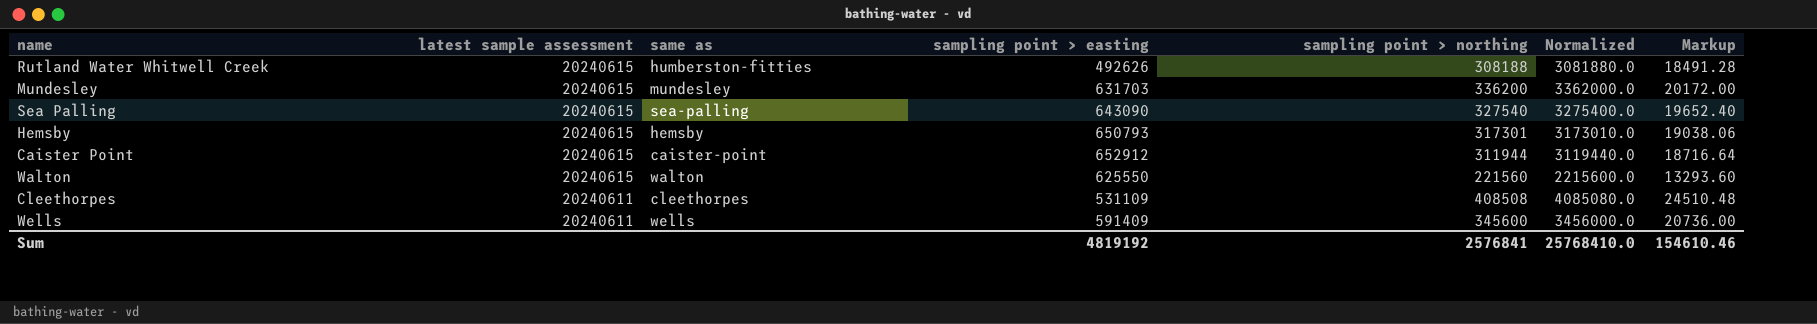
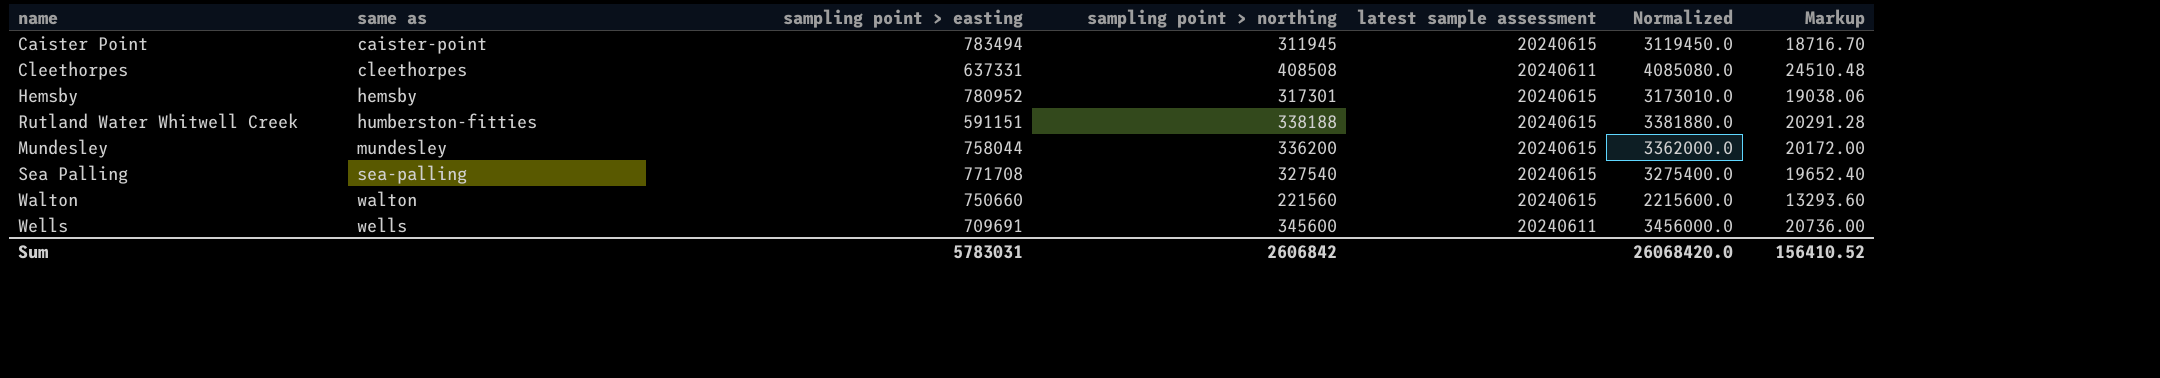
row order: latest sample assessment descending -> same as ascending
column latest sample assessment | position: 2 -> 5
Caister Point | sampling point > easting: 652912 -> 783494
Caister Point | sampling point > northing: 311944 -> 311945
Caister Point | Normalized: 3119440.0 -> 3119450.0
Caister Point | Markup: 18716.64 -> 18716.70
Cleethorpes | sampling point > easting: 531109 -> 637331
Hemsby | sampling point > easting: 650793 -> 780952
Rutland Water Whitwell Creek | sampling point > easting: 492626 -> 591151
Rutland Water Whitwell Creek | sampling point > northing: 308188 -> 338188
Rutland Water Whitwell Creek | Normalized: 3081880.0 -> 3381880.0
Rutland Water Whitwell Creek | Markup: 18491.28 -> 20291.28
Mundesley | sampling point > easting: 631703 -> 758044
Sea Palling | sampling point > easting: 643090 -> 771708
Walton | sampling point > easting: 625550 -> 750660
Wells | sampling point > easting: 591409 -> 709691
Sum | sampling point > easting: 4819192 -> 5783031
Sum | sampling point > northing: 2576841 -> 2606842
Sum | Normalized: 25768410.0 -> 26068420.0
Sum | Markup: 154610.46 -> 156410.52

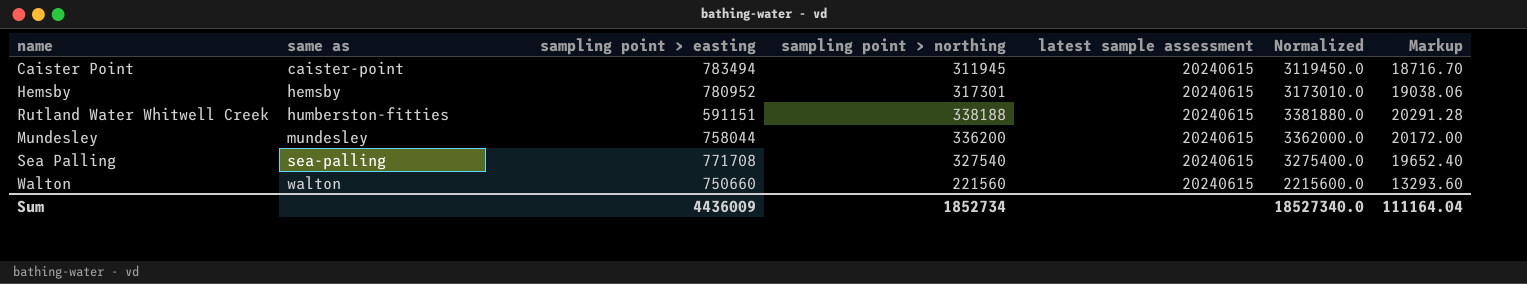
row Cleethorpes: cleethorpes | 637331 | 408508 | 20240611 | 4085080.0 | 24510.48 -> none
row Wells: wells | 709691 | 345600 | 20240611 | 3456000.0 | 20736.00 -> none
Sum | sampling point > easting: 5783031 -> 4436009
Sum | sampling point > northing: 2606842 -> 1852734
Sum | Normalized: 26068420.0 -> 18527340.0
Sum | Markup: 156410.52 -> 111164.04

